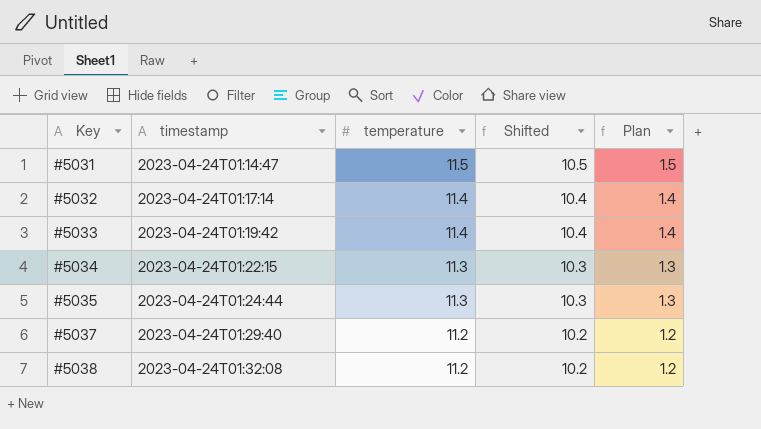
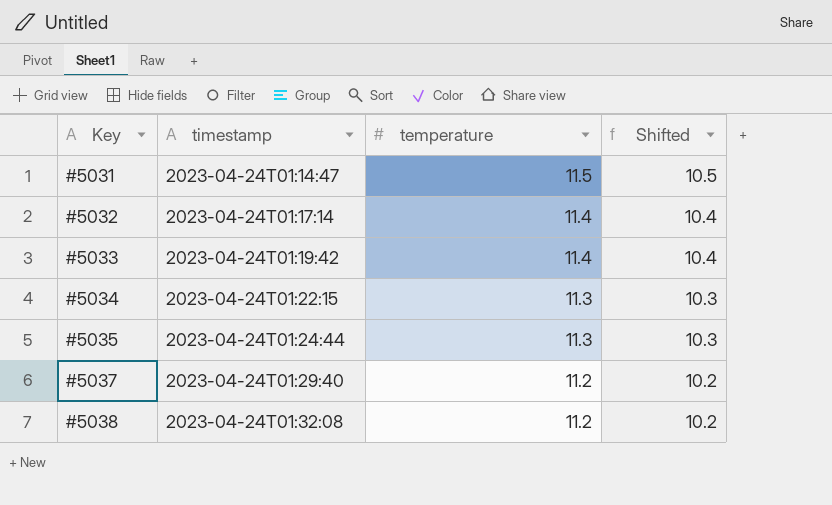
column Plan | formula: [temperature] - 10 -> none

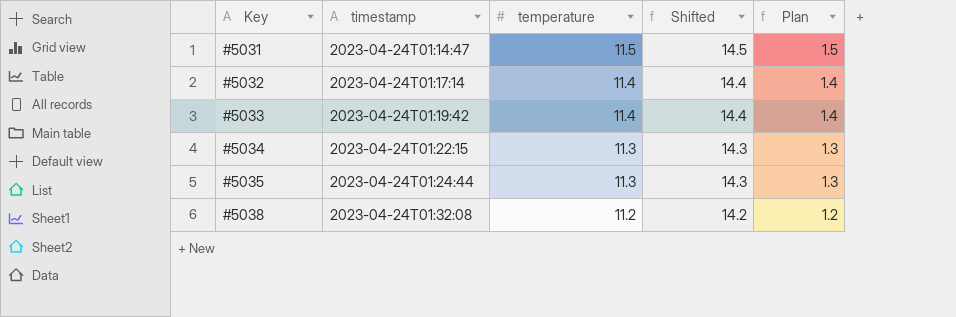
column Shifted | formula: [temperature] - 1 -> [temperature] + 3
column Plan | formula: none -> [temperature] - 10
row #5037: 2023-04-24T01:29:40 | 11.2 | 10.2 -> none

